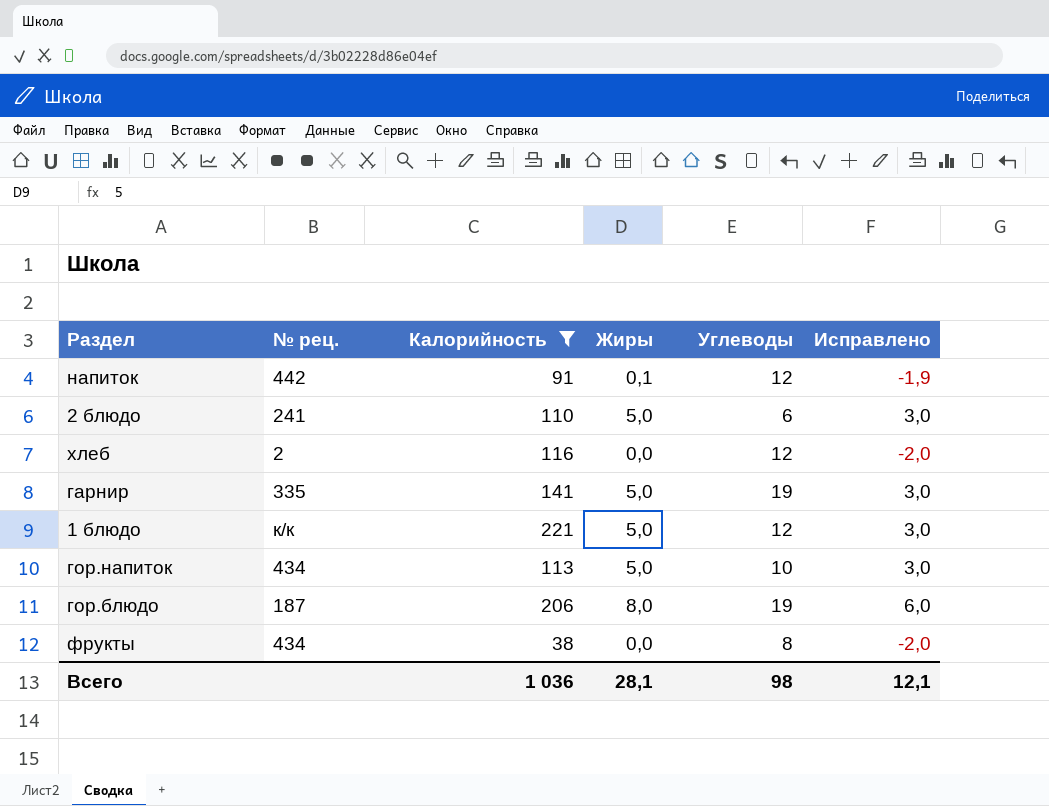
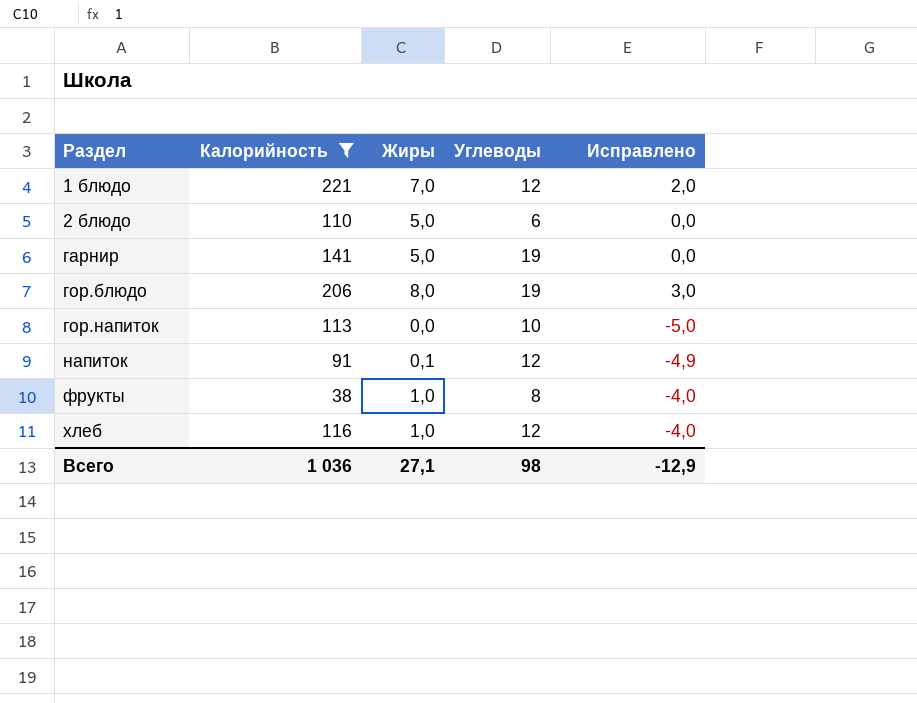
row order: none -> Раздел ascending
column № рец. | position: 2 -> none
column Исправлено | formula: [Жиры] - 2 -> [Жиры] - 5
1 блюдо | Жиры: 5,0 -> 7,0
гор.напиток | Жиры: 5,0 -> 0,0
фрукты | Жиры: 0,0 -> 1,0
хлеб | Жиры: 0,0 -> 1,0
Всего | Жиры: 28,1 -> 27,1
Всего | Исправлено: 12,1 -> -12,9

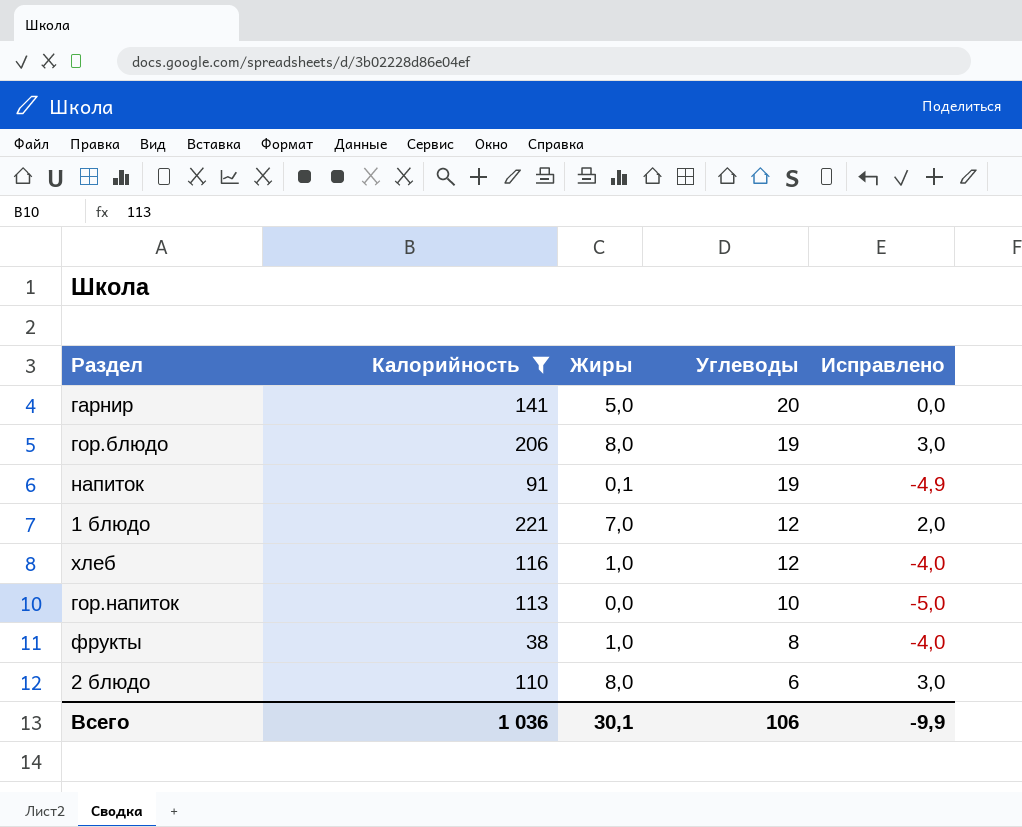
row order: Раздел ascending -> Углеводы descending
гарнир | Углеводы: 19 -> 20
напиток | Углеводы: 12 -> 19
2 блюдо | Жиры: 5,0 -> 8,0
2 блюдо | Исправлено: 0,0 -> 3,0
Всего | Жиры: 27,1 -> 30,1
Всего | Углеводы: 98 -> 106
Всего | Исправлено: -12,9 -> -9,9

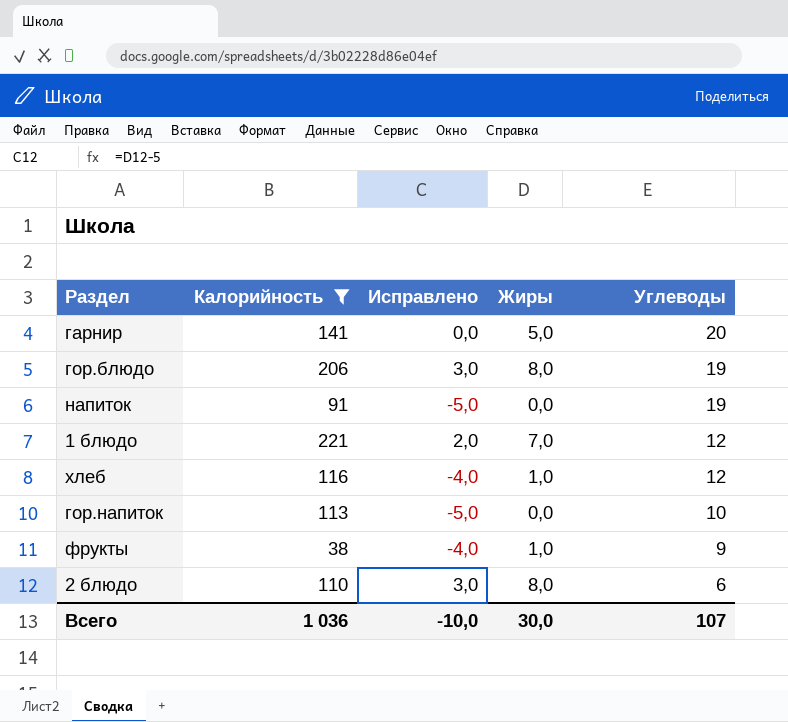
column Исправлено | position: 5 -> 3
напиток | Исправлено: -4,9 -> -5,0
напиток | Жиры: 0,1 -> 0,0
фрукты | Углеводы: 8 -> 9
Всего | Исправлено: -9,9 -> -10,0
Всего | Жиры: 30,1 -> 30,0
Всего | Углеводы: 106 -> 107

